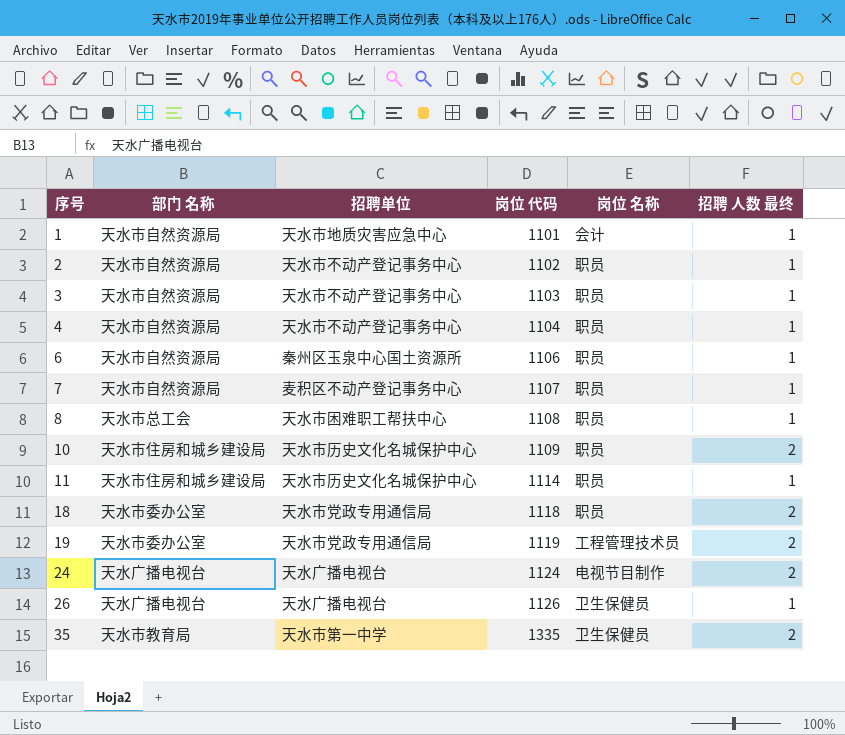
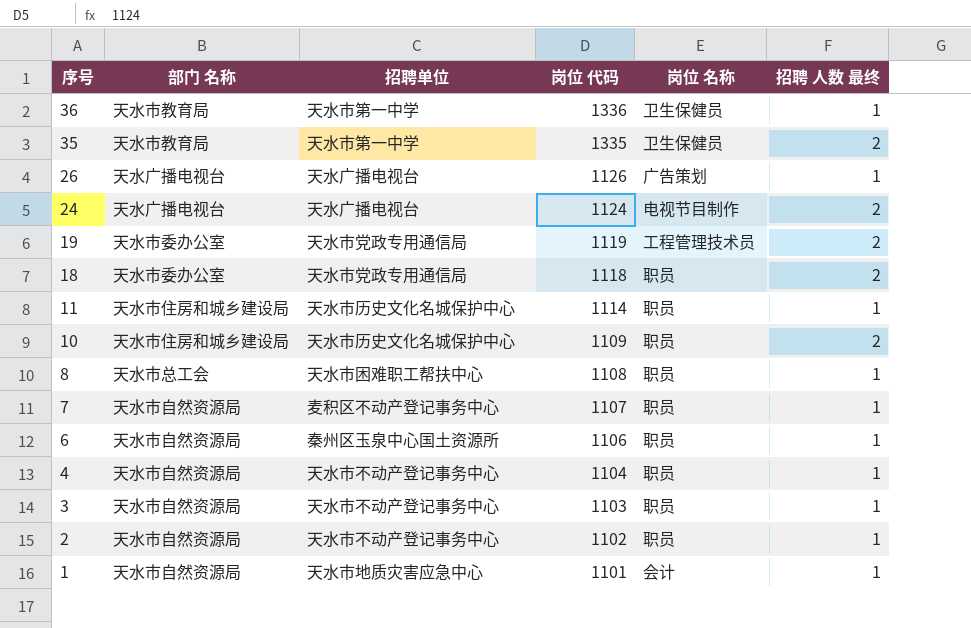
row order: 序号 ascending -> 序号 descending
row 36: none -> 天水市教育局 | 天水市第一中学 | 1336 | 卫生保健员 | 1
26 | 岗位 名称: 卫生保健员 -> 广告策划

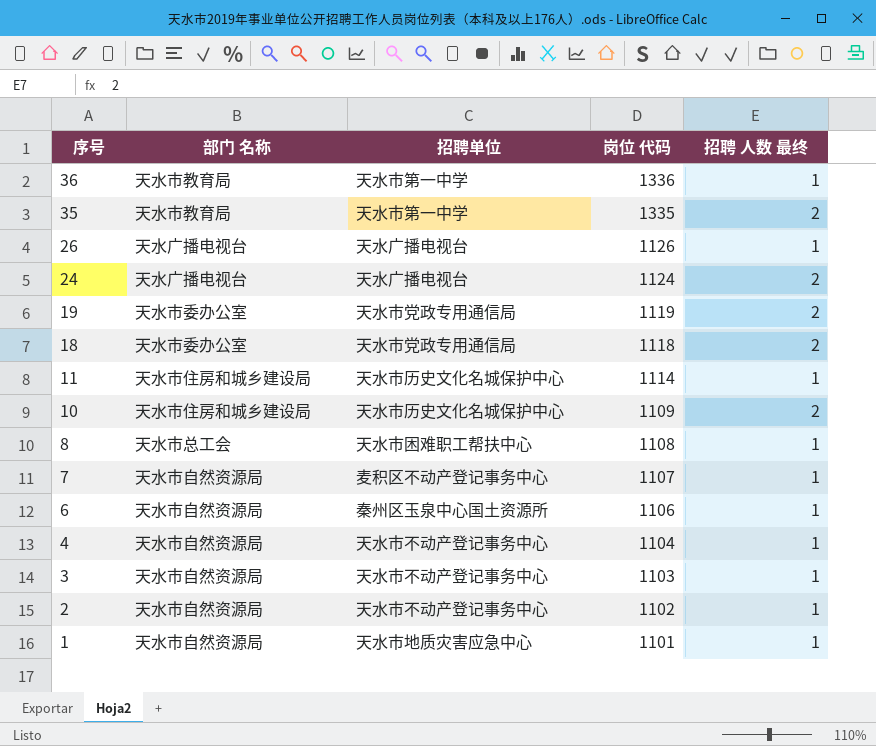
column 岗位 名称 | position: 5 -> none

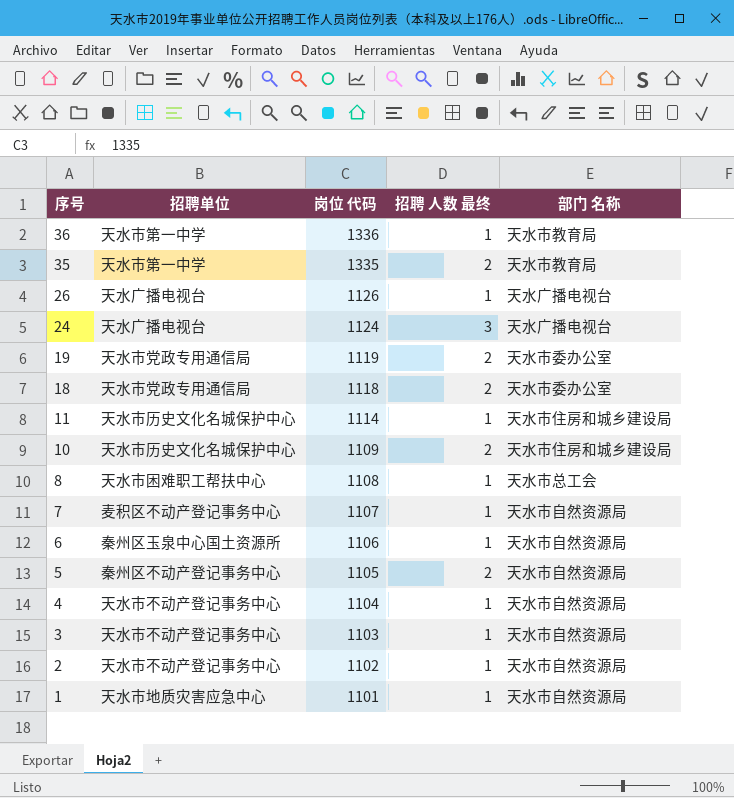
column 部门 名称 | position: 2 -> 5
24 | 招聘 人数 最终: 2 -> 3
row 5: none -> 秦州区不动产登记事务中心 | 1105 | 2 | 天水市自然资源局

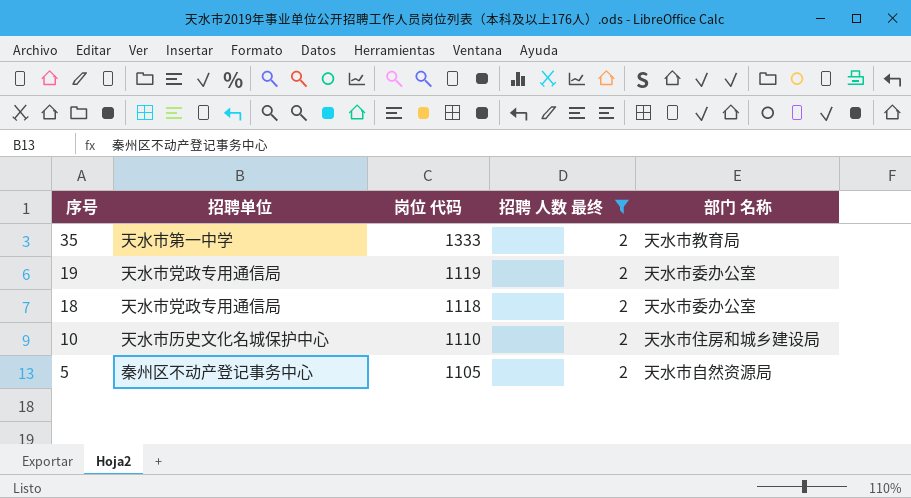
filter: none -> 招聘 人数 最终 = 2
35 | 岗位 代码: 1335 -> 1333
10 | 岗位 代码: 1109 -> 1110

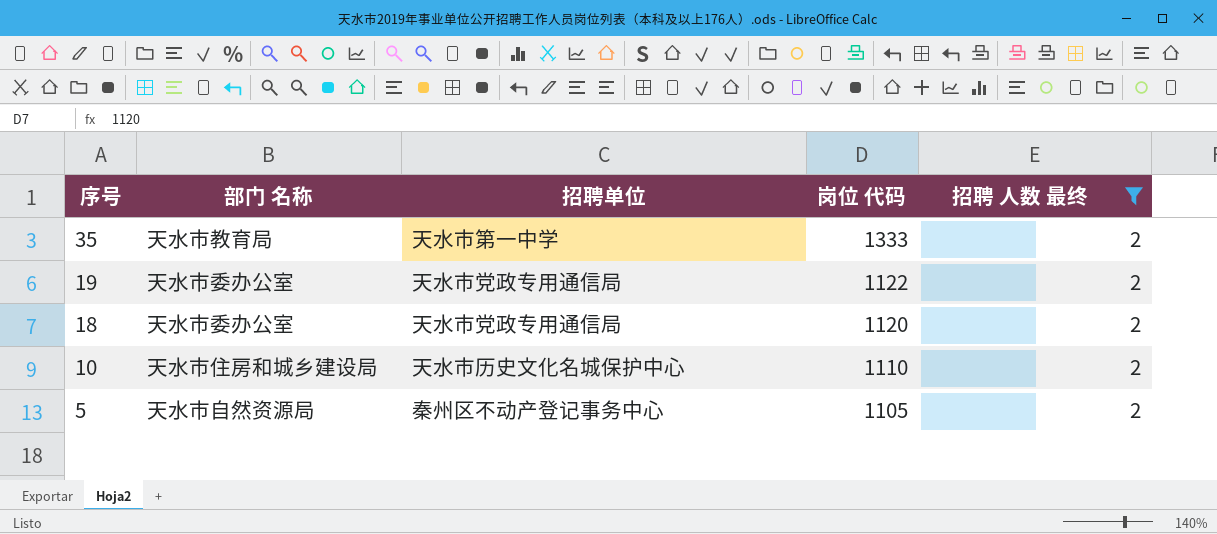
column 部门 名称 | position: 5 -> 2
19 | 岗位 代码: 1119 -> 1122
18 | 岗位 代码: 1118 -> 1120

